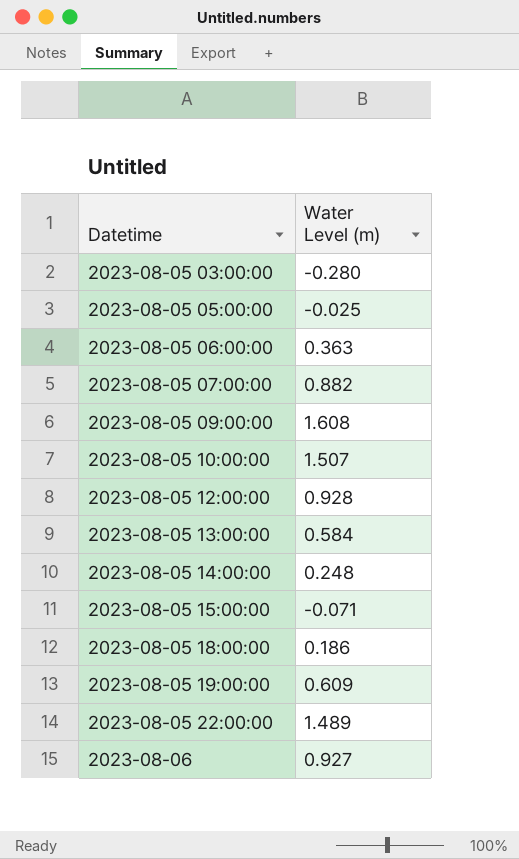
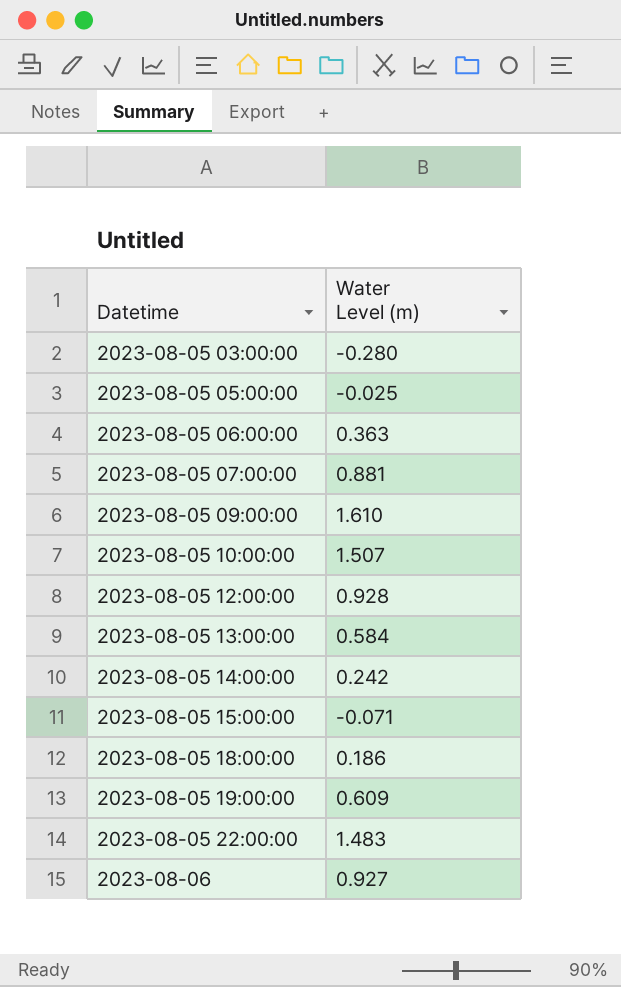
2023-08-05 07:00:00 | Water Level (m): 0.882 -> 0.881
2023-08-05 09:00:00 | Water Level (m): 1.608 -> 1.610
2023-08-05 14:00:00 | Water Level (m): 0.248 -> 0.242
2023-08-05 22:00:00 | Water Level (m): 1.489 -> 1.483

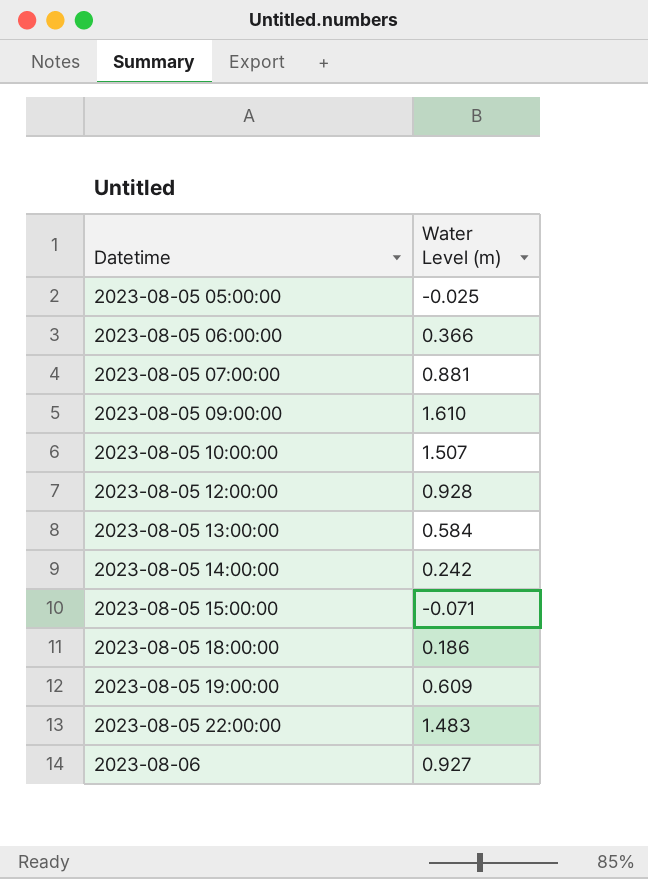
row 2023-08-05 03:00:00: -0.280 -> none
2023-08-05 06:00:00 | Water Level (m): 0.363 -> 0.366

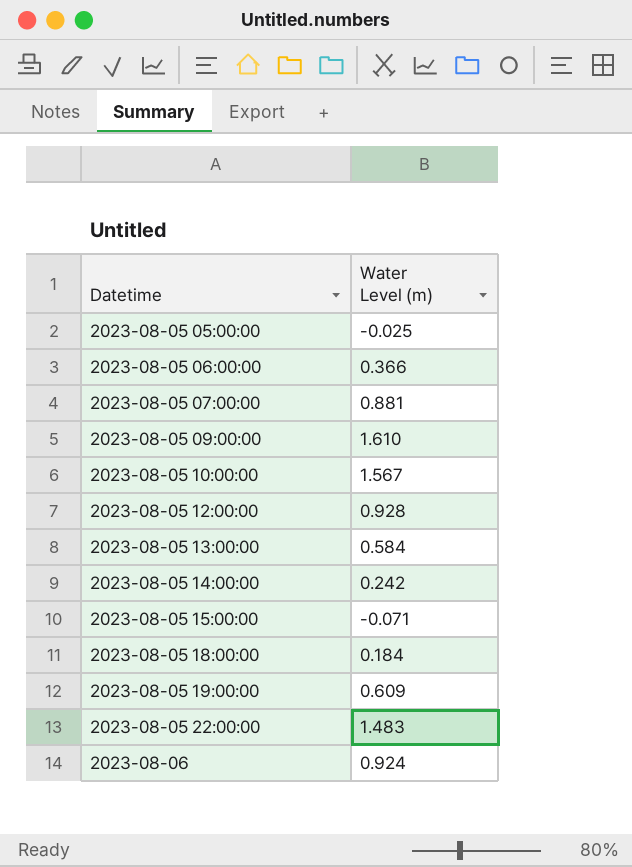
2023-08-05 10:00:00 | Water Level (m): 1.507 -> 1.567
2023-08-05 18:00:00 | Water Level (m): 0.186 -> 0.184
2023-08-06 | Water Level (m): 0.927 -> 0.924

